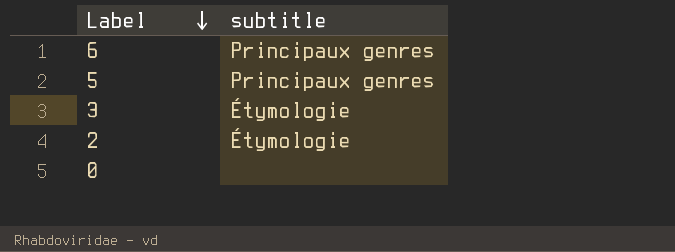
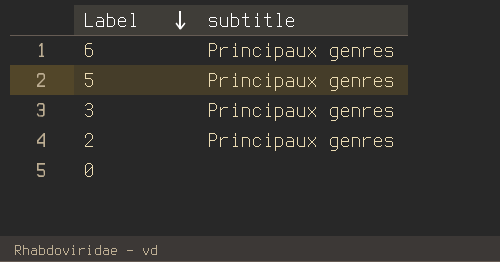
3 | subtitle: Étymologie -> Principaux genres
2 | subtitle: Étymologie -> Principaux genres

